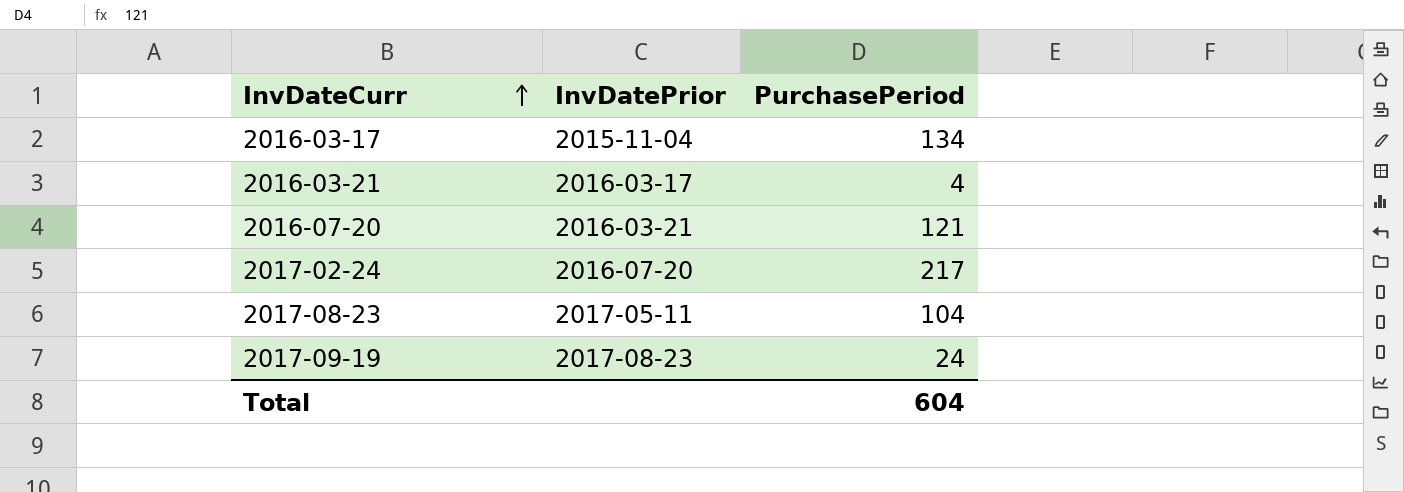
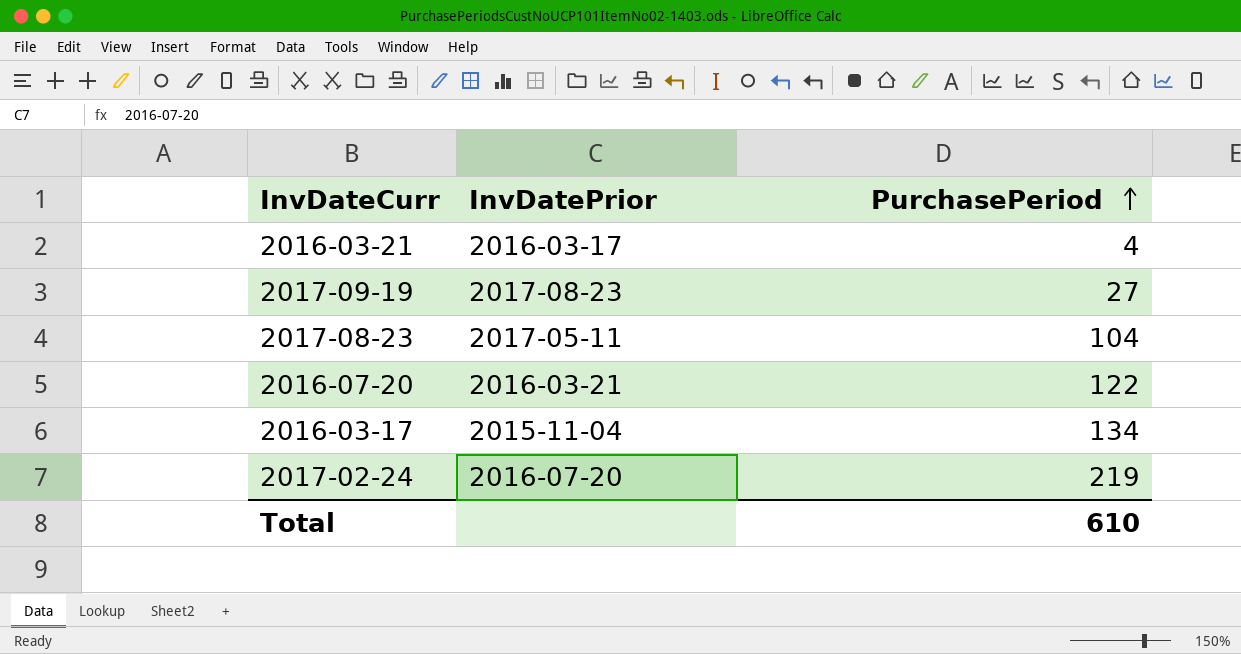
row order: InvDateCurr ascending -> PurchasePeriod ascending
2017-09-19 | PurchasePeriod: 24 -> 27
2016-07-20 | PurchasePeriod: 121 -> 122
2017-02-24 | PurchasePeriod: 217 -> 219
Total | PurchasePeriod: 604 -> 610

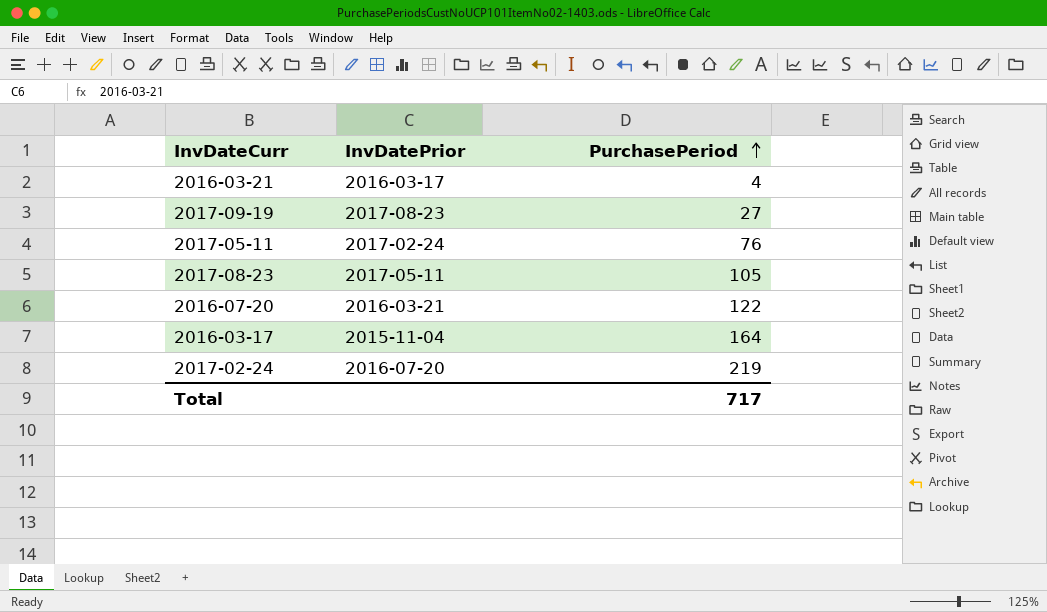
row 2017-05-11: none -> 2017-02-24 | 76
2017-08-23 | PurchasePeriod: 104 -> 105
2016-03-17 | PurchasePeriod: 134 -> 164
Total | PurchasePeriod: 610 -> 717

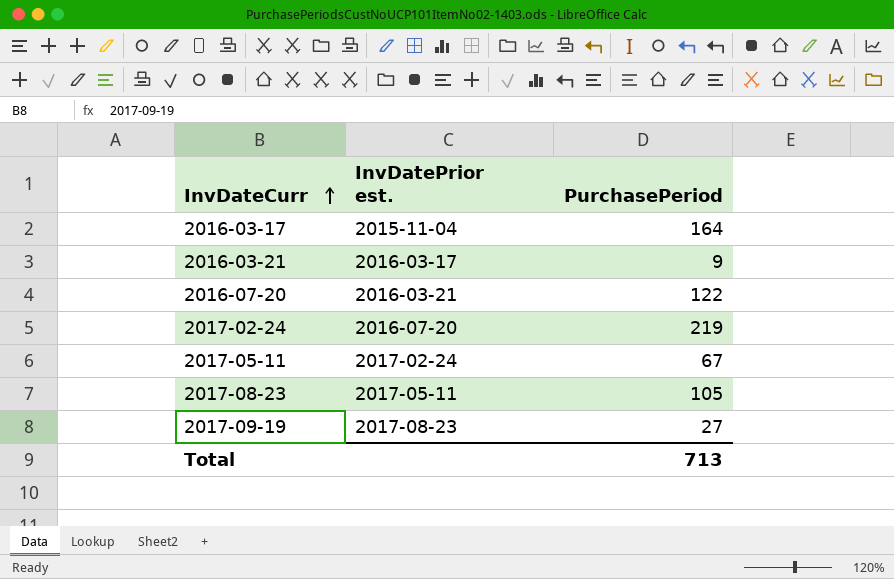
row order: PurchasePeriod ascending -> InvDateCurr ascending
column name: InvDatePrior -> InvDatePrior est.
2016-03-21 | PurchasePeriod: 4 -> 9
2017-05-11 | PurchasePeriod: 76 -> 67
Total | PurchasePeriod: 717 -> 713

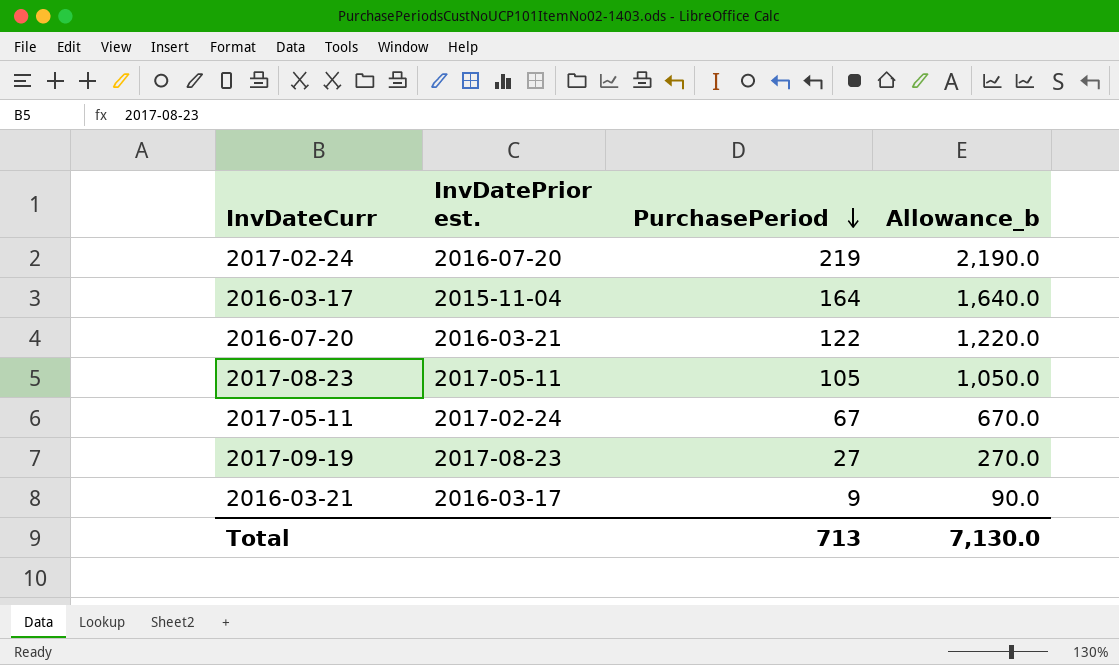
row order: InvDateCurr ascending -> PurchasePeriod descending
column Allowance_b | formula: none -> [PurchasePeriod] * 10

